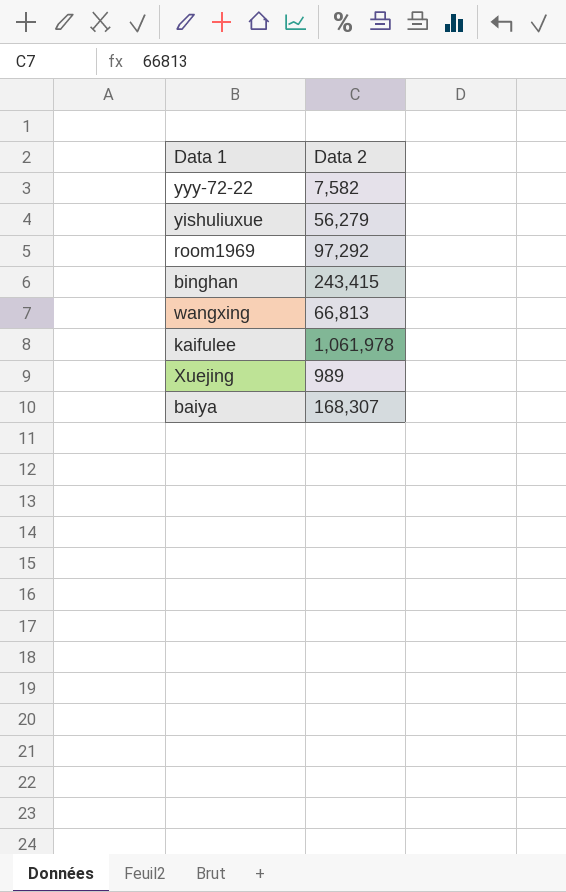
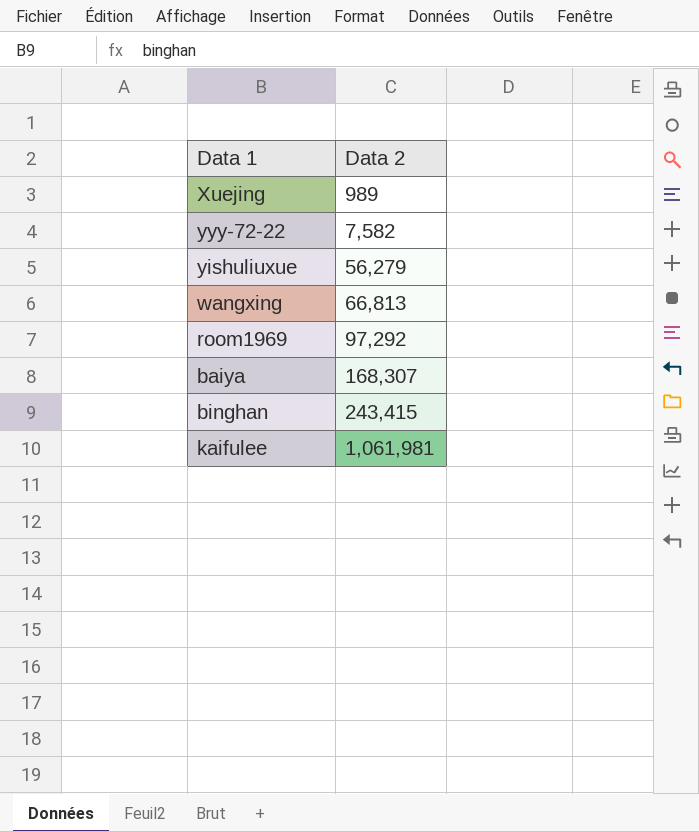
row order: none -> Data 2 ascending
kaifulee | Data 2: 1,061,978 -> 1,061,981

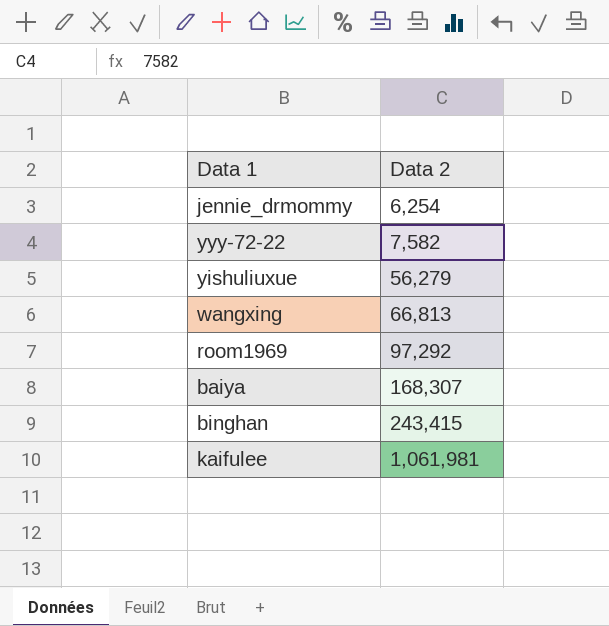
row Xuejing: 989 -> none
row jennie_drmommy: none -> 6,254

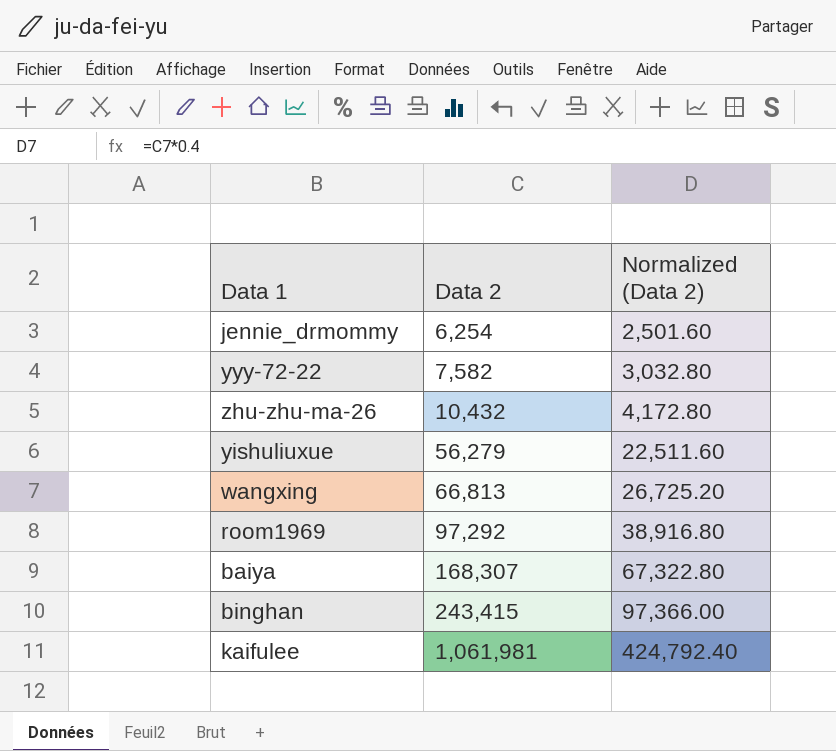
column Normalized (Data 2) | formula: none -> [Data 2] * 0.4
row zhu-zhu-ma-26: none -> 10,432 | 4,172.80

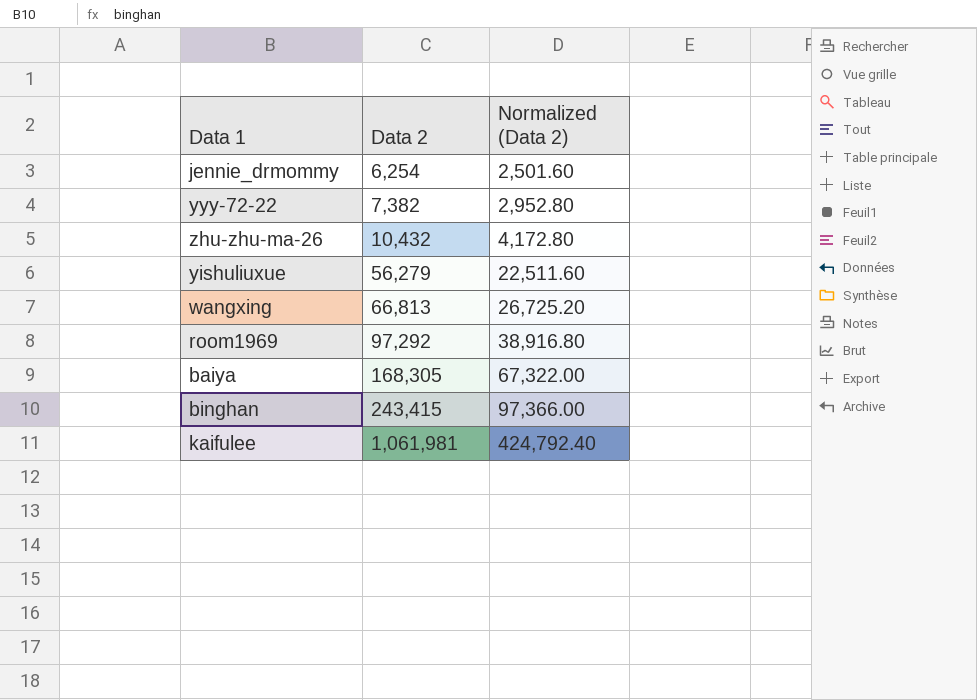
yyy-72-22 | Data 2: 7,582 -> 7,382
yyy-72-22 | Normalized (Data 2): 3,032.80 -> 2,952.80
baiya | Data 2: 168,307 -> 168,305
baiya | Normalized (Data 2): 67,322.80 -> 67,322.00

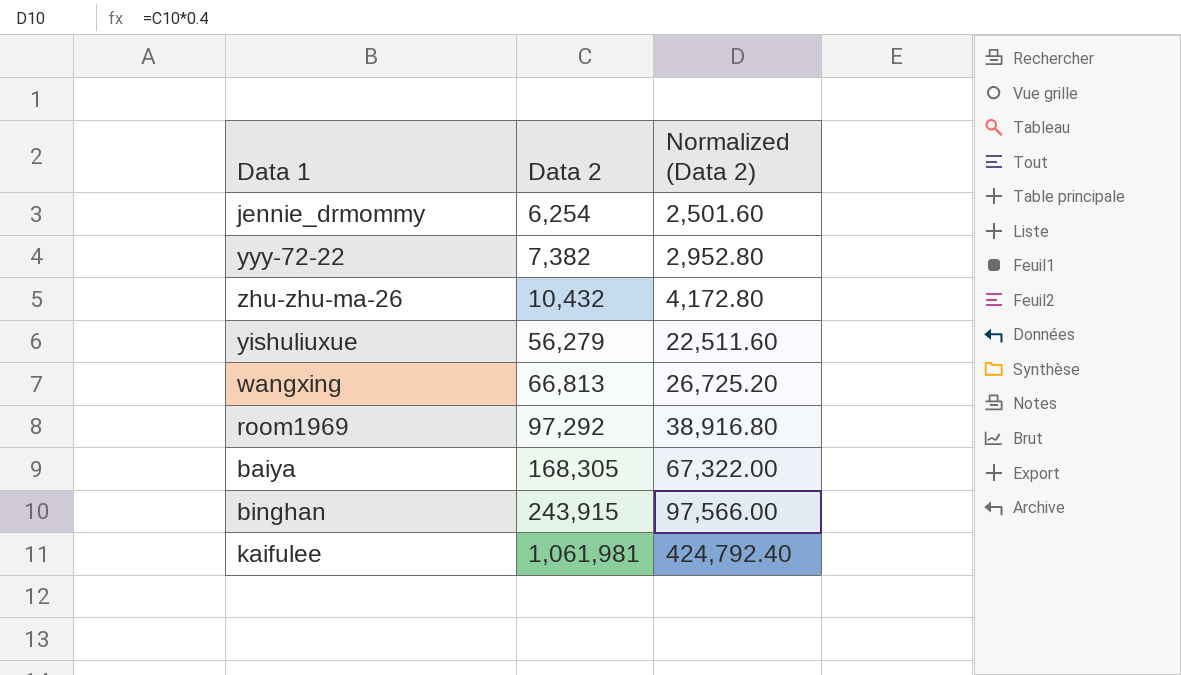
binghan | Data 2: 243,415 -> 243,915
binghan | Normalized (Data 2): 97,366.00 -> 97,566.00

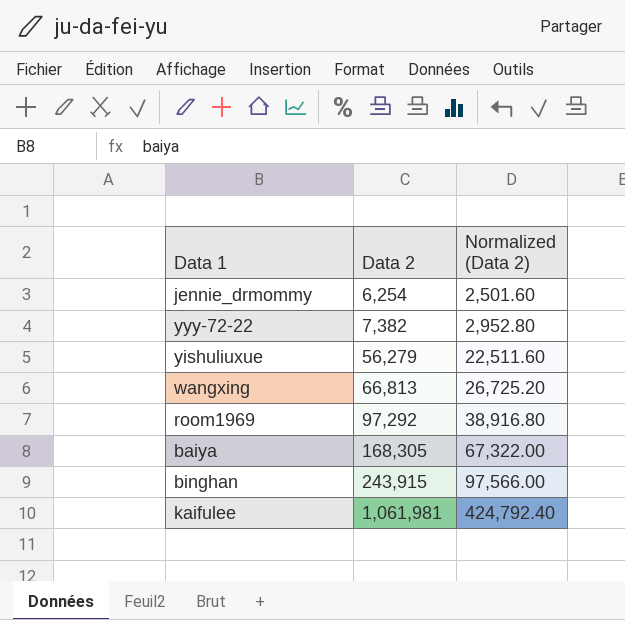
row zhu-zhu-ma-26: 10,432 | 4,172.80 -> none

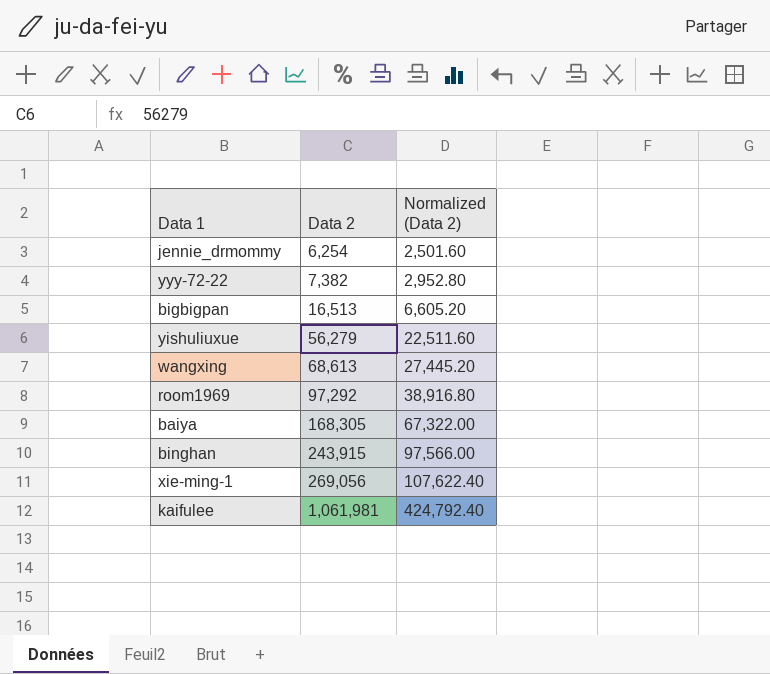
row bigbigpan: none -> 16,513 | 6,605.20
wangxing | Data 2: 66,813 -> 68,613
wangxing | Normalized (Data 2): 26,725.20 -> 27,445.20
row xie-ming-1: none -> 269,056 | 107,622.40

